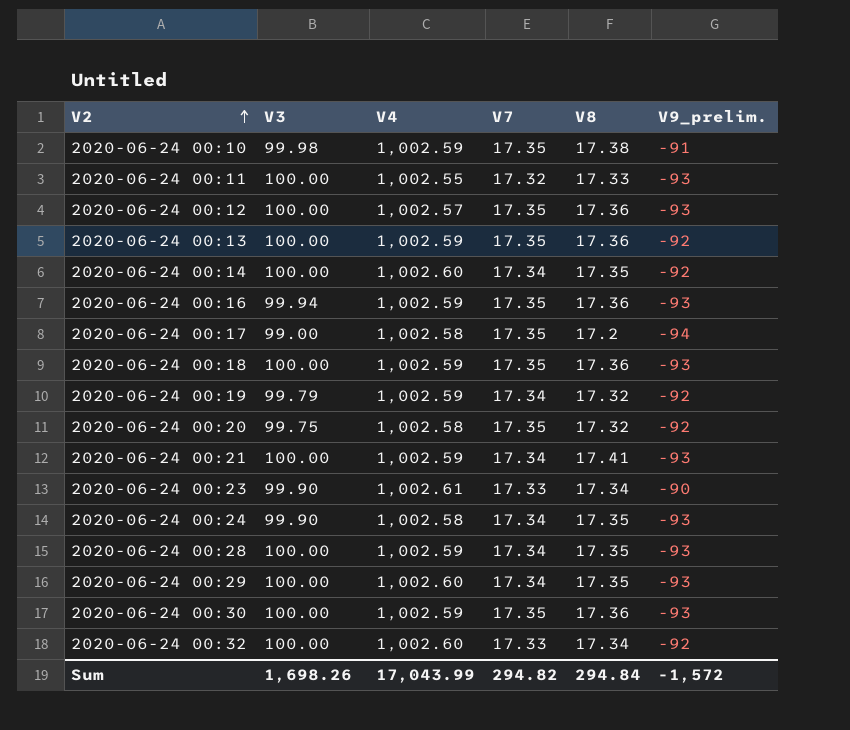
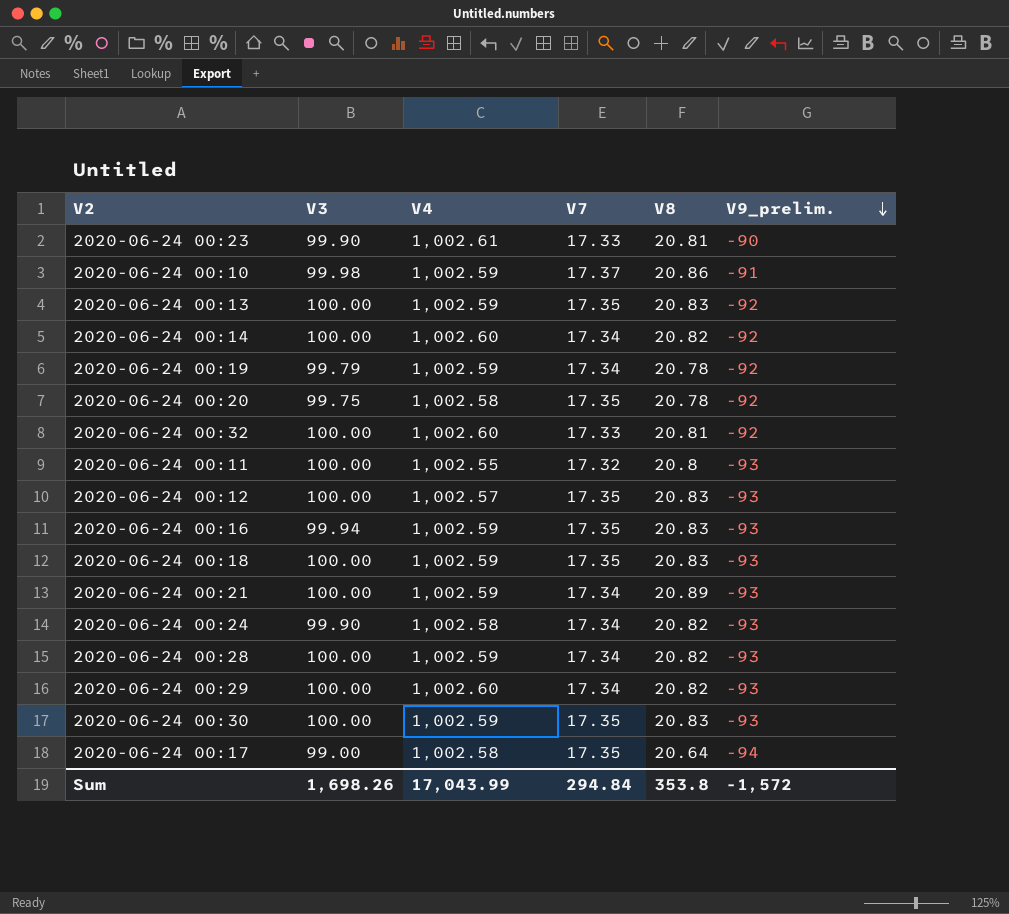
row order: V2 ascending -> V9_prelim. descending
2020-06-24 00:23 | V8: 17.34 -> 20.81
2020-06-24 00:10 | V7: 17.35 -> 17.37
2020-06-24 00:10 | V8: 17.38 -> 20.86
2020-06-24 00:13 | V8: 17.36 -> 20.83
2020-06-24 00:14 | V8: 17.35 -> 20.82
2020-06-24 00:19 | V8: 17.32 -> 20.78
2020-06-24 00:20 | V8: 17.32 -> 20.78
2020-06-24 00:32 | V8: 17.34 -> 20.81
2020-06-24 00:11 | V8: 17.33 -> 20.8
2020-06-24 00:12 | V8: 17.36 -> 20.83
2020-06-24 00:16 | V8: 17.36 -> 20.83
2020-06-24 00:18 | V8: 17.36 -> 20.83
2020-06-24 00:21 | V8: 17.41 -> 20.89
2020-06-24 00:24 | V8: 17.35 -> 20.82
2020-06-24 00:28 | V8: 17.35 -> 20.82
2020-06-24 00:29 | V8: 17.35 -> 20.82
2020-06-24 00:30 | V8: 17.36 -> 20.83
2020-06-24 00:17 | V8: 17.2 -> 20.64
Sum | V7: 294.82 -> 294.84
Sum | V8: 294.84 -> 353.8

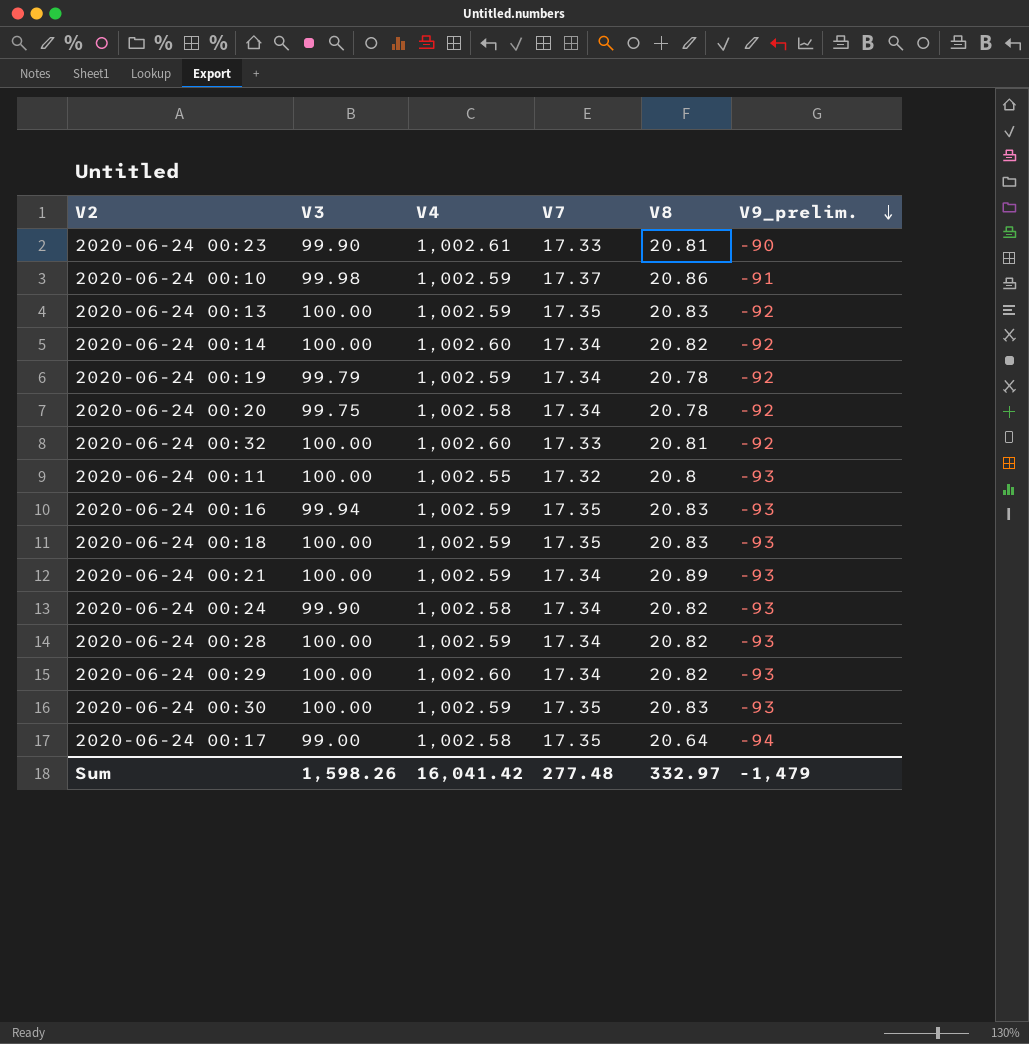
row 2020-06-24 00:12: 100.00 | 1,002.57 | 17.35 | 20.83 | -93 -> none
2020-06-24 00:20 | V7: 17.35 -> 17.34
Sum | V3: 1,698.26 -> 1,598.26
Sum | V4: 17,043.99 -> 16,041.42
Sum | V7: 294.84 -> 277.48
Sum | V8: 353.8 -> 332.97
Sum | V9_prelim.: -1,572 -> -1,479

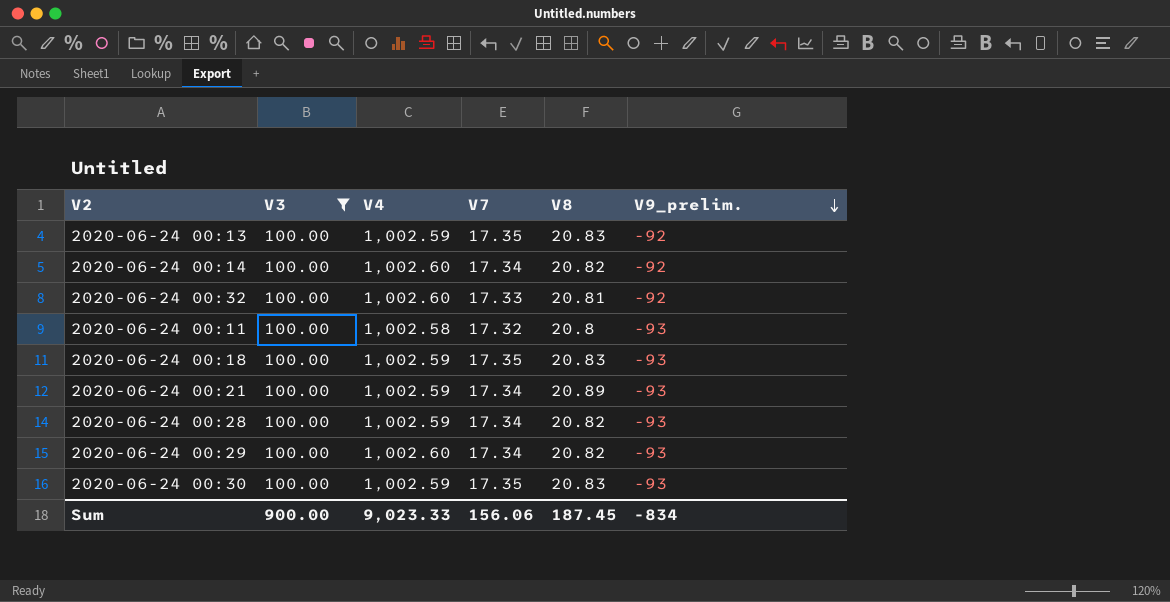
filter: none -> V3 = 100.00
2020-06-24 00:11 | V4: 1,002.55 -> 1,002.58
Sum | V3: 1,598.26 -> 900.00
Sum | V4: 16,041.42 -> 9,023.33
Sum | V7: 277.48 -> 156.06
Sum | V8: 332.97 -> 187.45
Sum | V9_prelim.: -1,479 -> -834

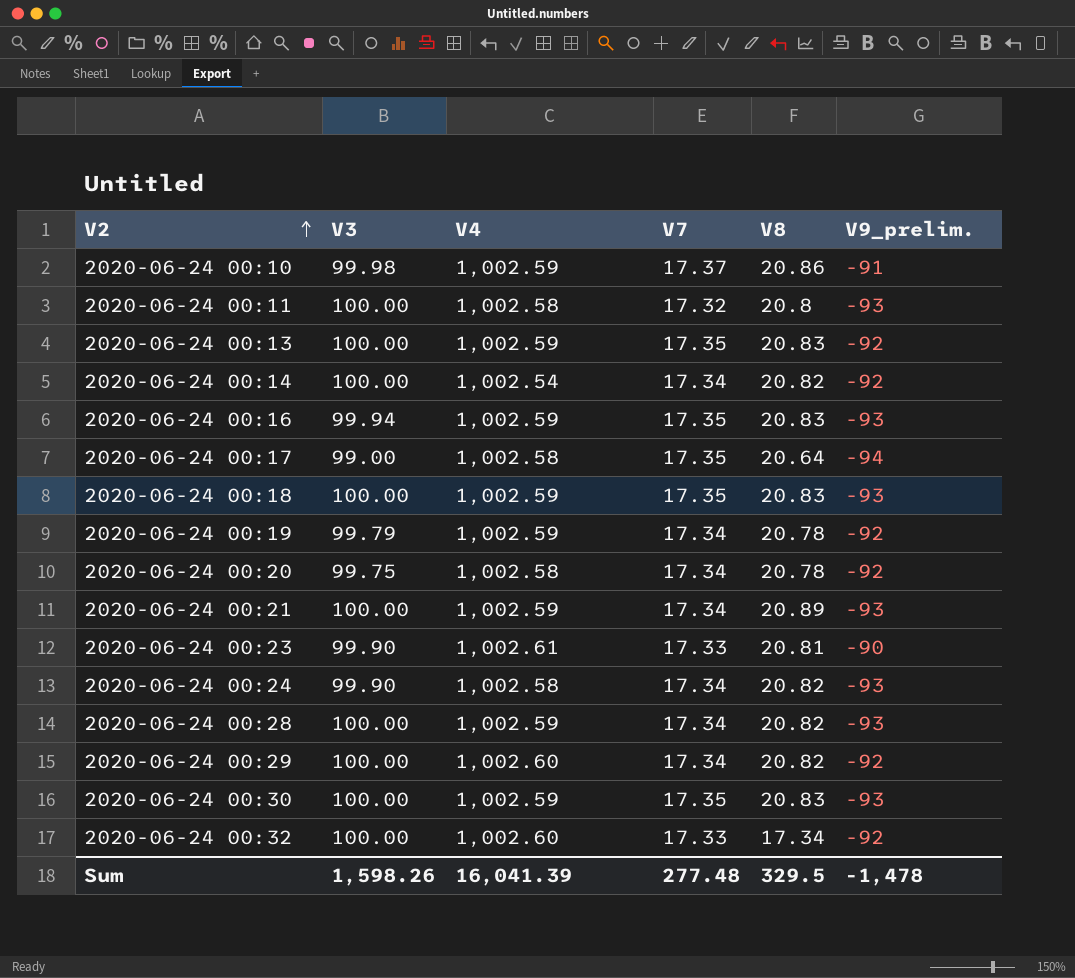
filter: V3 = 100.00 -> none
row order: V9_prelim. descending -> V2 ascending
2020-06-24 00:14 | V4: 1,002.60 -> 1,002.54
2020-06-24 00:29 | V9_prelim.: -93 -> -92
2020-06-24 00:32 | V8: 20.81 -> 17.34
Sum | V3: 900.00 -> 1,598.26
Sum | V4: 9,023.33 -> 16,041.39
Sum | V7: 156.06 -> 277.48
Sum | V8: 187.45 -> 329.5
Sum | V9_prelim.: -834 -> -1,478

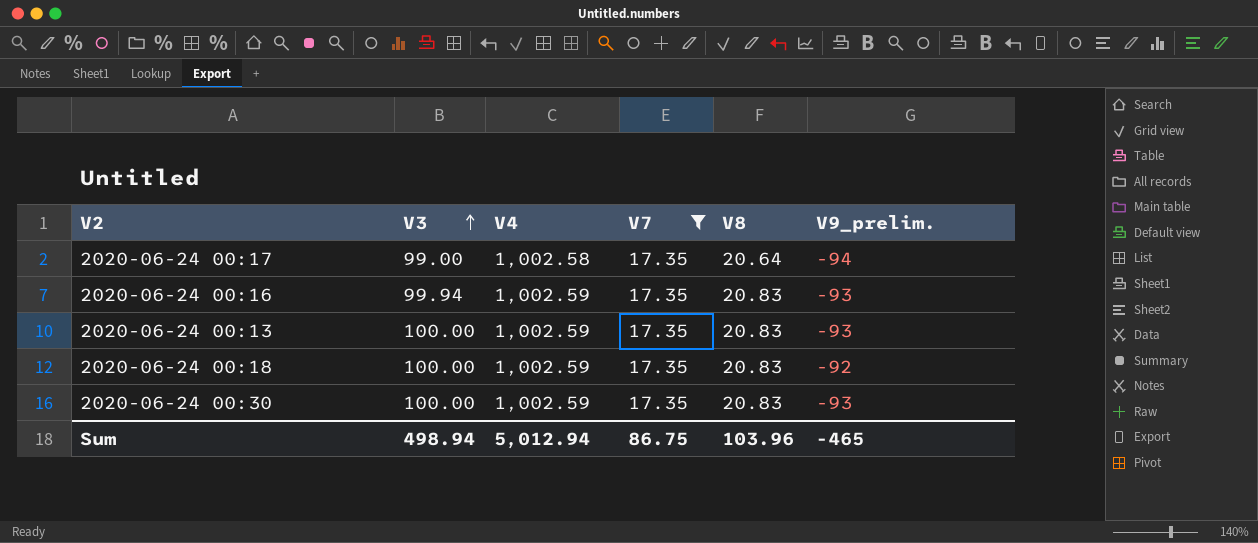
filter: none -> V7 = 17.35
row order: V2 ascending -> V3 ascending
2020-06-24 00:13 | V9_prelim.: -92 -> -93
2020-06-24 00:18 | V9_prelim.: -93 -> -92
Sum | V3: 1,598.26 -> 498.94
Sum | V4: 16,041.39 -> 5,012.94
Sum | V7: 277.48 -> 86.75
Sum | V8: 329.5 -> 103.96
Sum | V9_prelim.: -1,478 -> -465

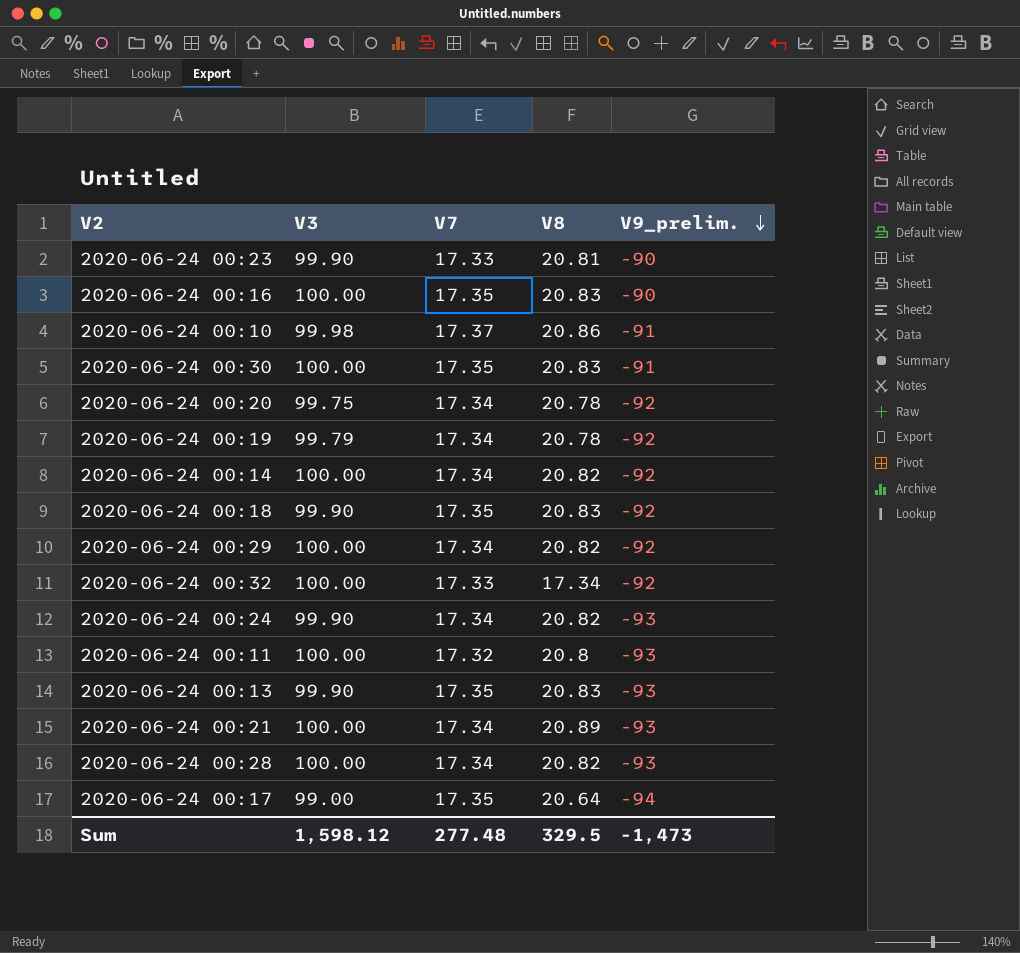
filter: V7 = 17.35 -> none
row order: V3 ascending -> V9_prelim. descending
column V4 | position: 3 -> none
2020-06-24 00:16 | V3: 99.94 -> 100.00
2020-06-24 00:16 | V9_prelim.: -93 -> -90
2020-06-24 00:30 | V9_prelim.: -93 -> -91
2020-06-24 00:18 | V3: 100.00 -> 99.90
2020-06-24 00:13 | V3: 100.00 -> 99.90
Sum | V3: 498.94 -> 1,598.12
Sum | V7: 86.75 -> 277.48
Sum | V8: 103.96 -> 329.5
Sum | V9_prelim.: -465 -> -1,473

